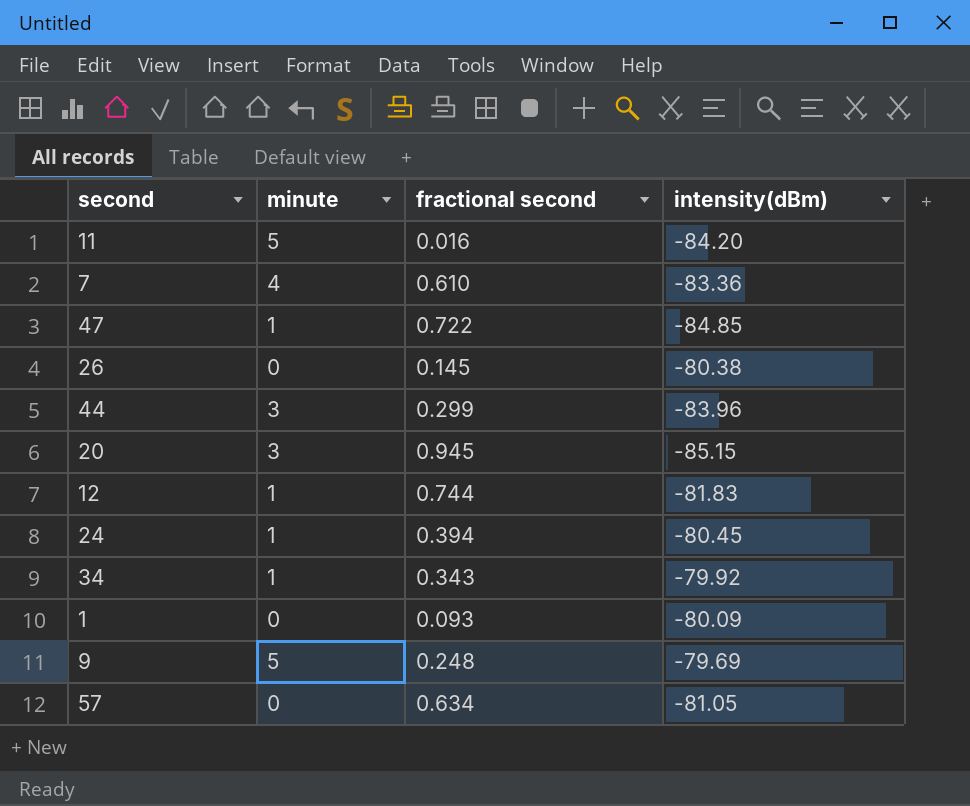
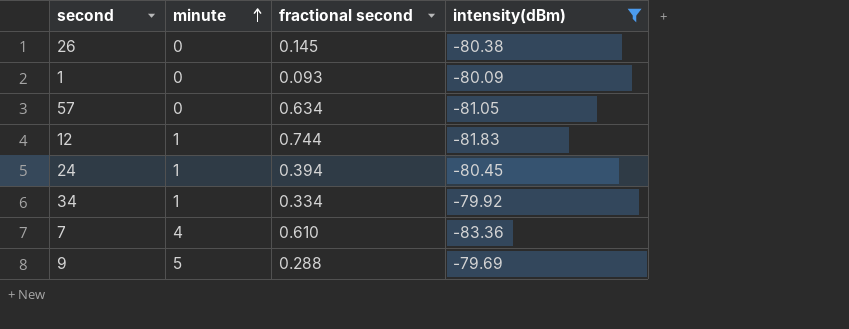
filter: none -> intensity(dBm) >= -83.36
row order: none -> minute ascending
34 | fractional second: 0.343 -> 0.334
9 | fractional second: 0.248 -> 0.288

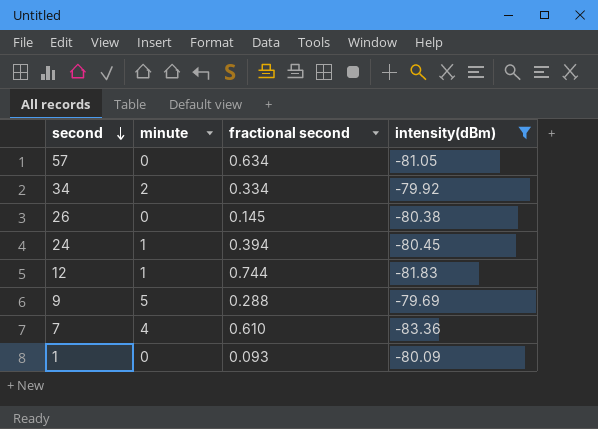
row order: minute ascending -> second descending
34 | minute: 1 -> 2

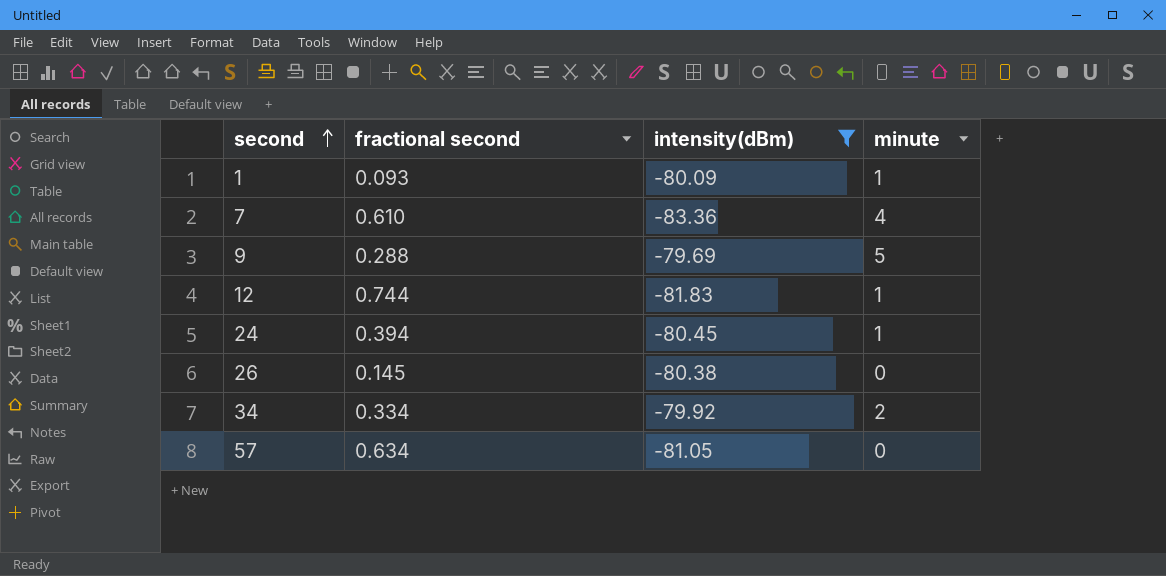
row order: second descending -> second ascending
column minute | position: 2 -> 4
1 | minute: 0 -> 1

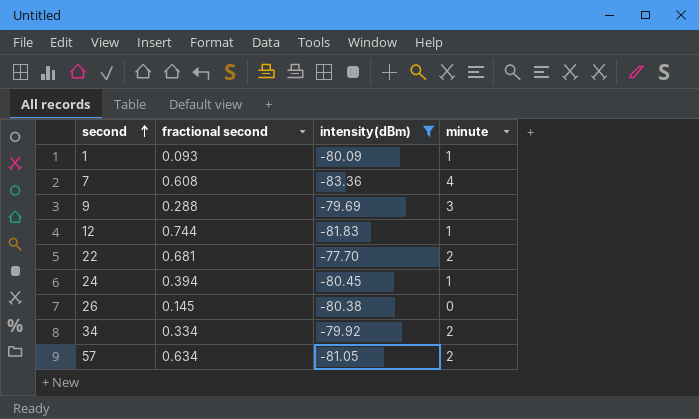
7 | fractional second: 0.610 -> 0.608
9 | minute: 5 -> 3
row 22: none -> 0.681 | -77.70 | 2
57 | minute: 0 -> 2

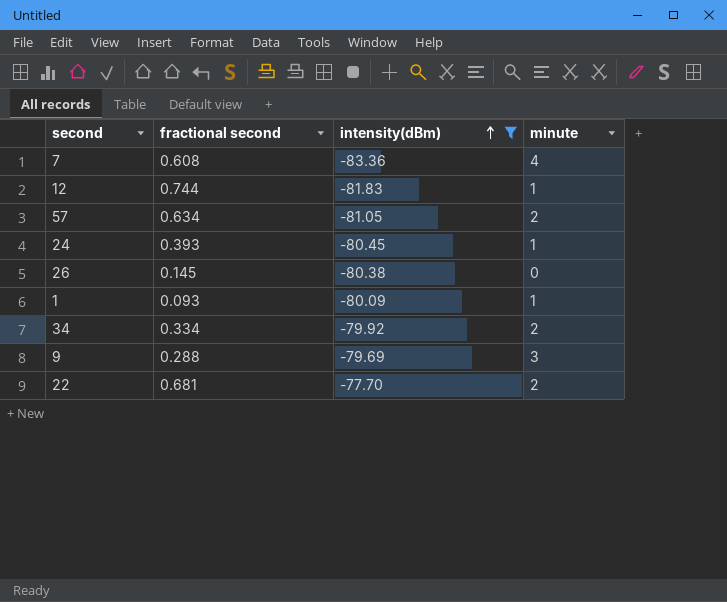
row order: second ascending -> intensity(dBm) ascending
24 | fractional second: 0.394 -> 0.393

